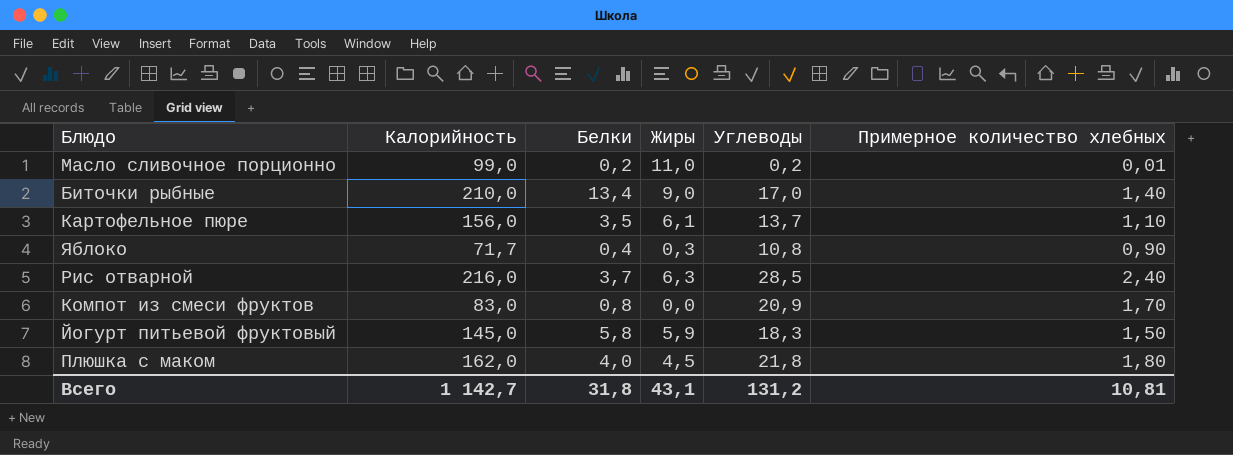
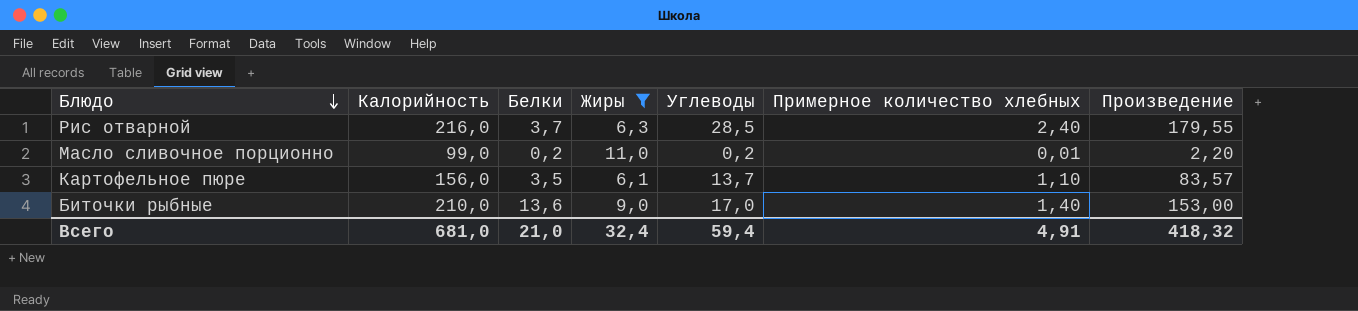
filter: none -> Жиры >= 6,1
row order: none -> Блюдо descending
column Произведение | formula: none -> [Жиры] * [Углеводы]
Биточки рыбные | Белки: 13,4 -> 13,6
Всего | Калорийность: 1 142,7 -> 681,0
Всего | Белки: 31,8 -> 21,0
Всего | Жиры: 43,1 -> 32,4
Всего | Углеводы: 131,2 -> 59,4
Всего | Примерное количество хлебных: 10,81 -> 4,91

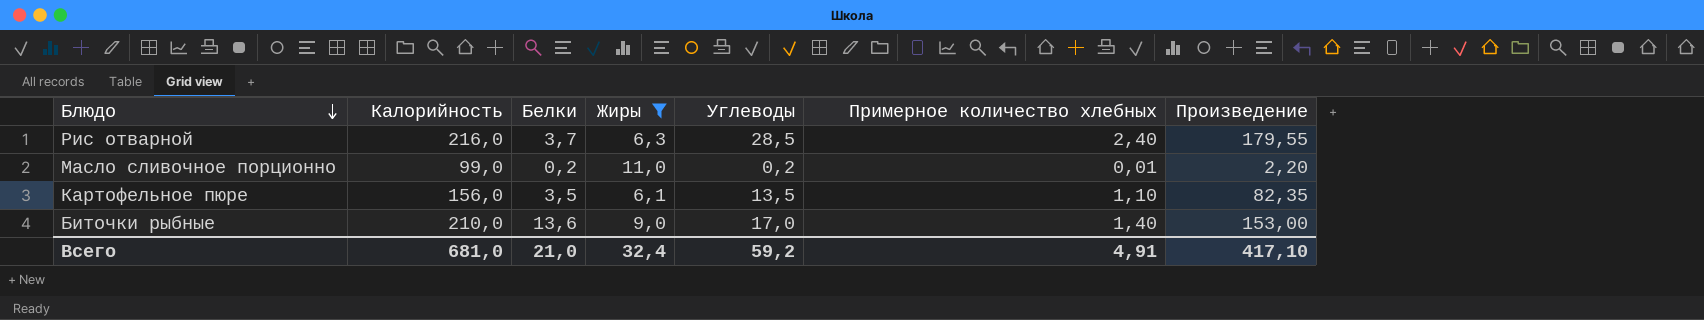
Картофельное пюре | Углеводы: 13,7 -> 13,5
Картофельное пюре | Произведение: 83,57 -> 82,35
Всего | Углеводы: 59,4 -> 59,2
Всего | Произведение: 418,32 -> 417,10

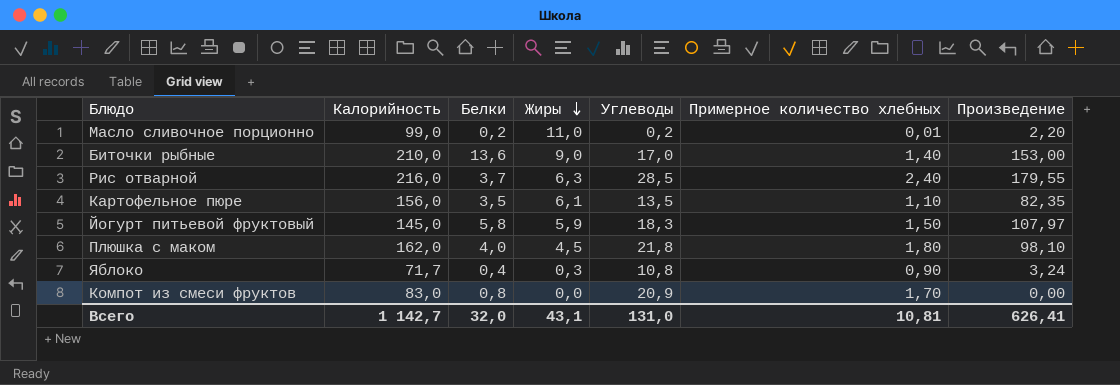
filter: Жиры >= 6,1 -> none
row order: Блюдо descending -> Жиры descending
Всего | Калорийность: 681,0 -> 1 142,7
Всего | Белки: 21,0 -> 32,0
Всего | Жиры: 32,4 -> 43,1
Всего | Углеводы: 59,2 -> 131,0
Всего | Примерное количество хлебных: 4,91 -> 10,81
Всего | Произведение: 417,10 -> 626,41

